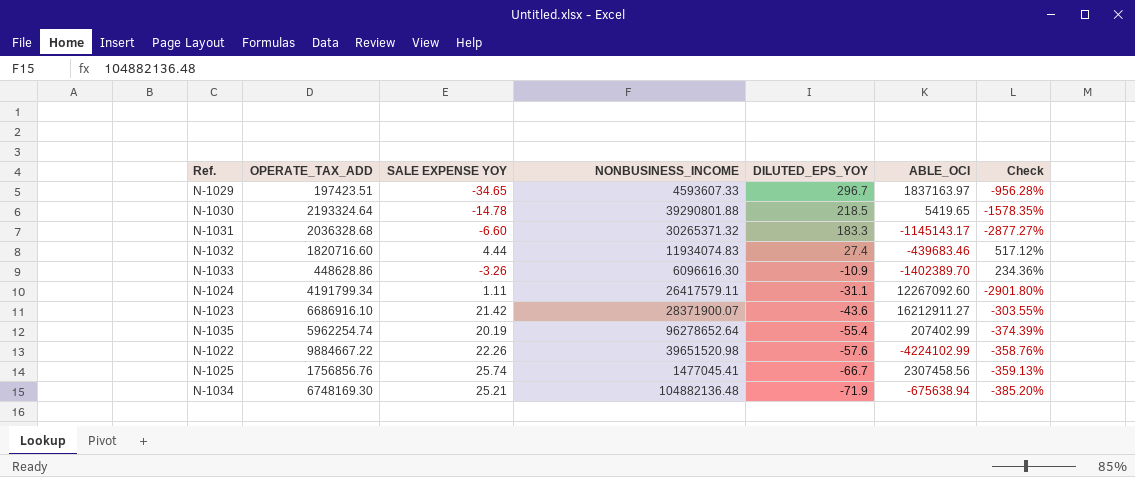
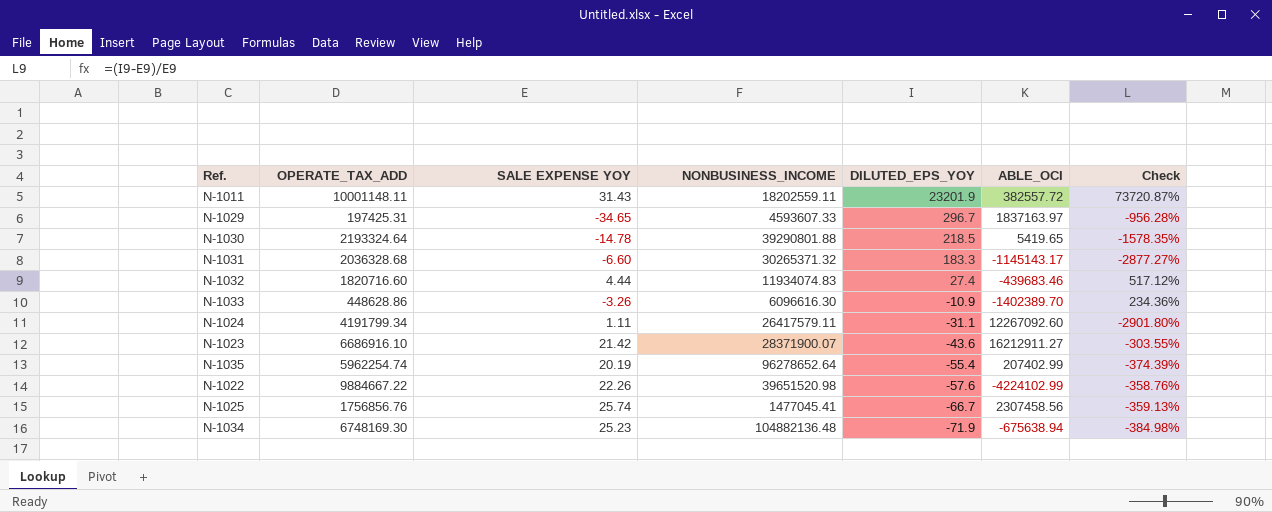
row N-1011: none -> 10001148.11 | 31.43 | 18202559.11 | 23201.9 | 382557.72 | 73720.87%
N-1029 | OPERATE_TAX_ADD: 197423.51 -> 197425.31
N-1034 | SALE EXPENSE YOY: 25.21 -> 25.23
N-1034 | Check: -385.20% -> -384.98%

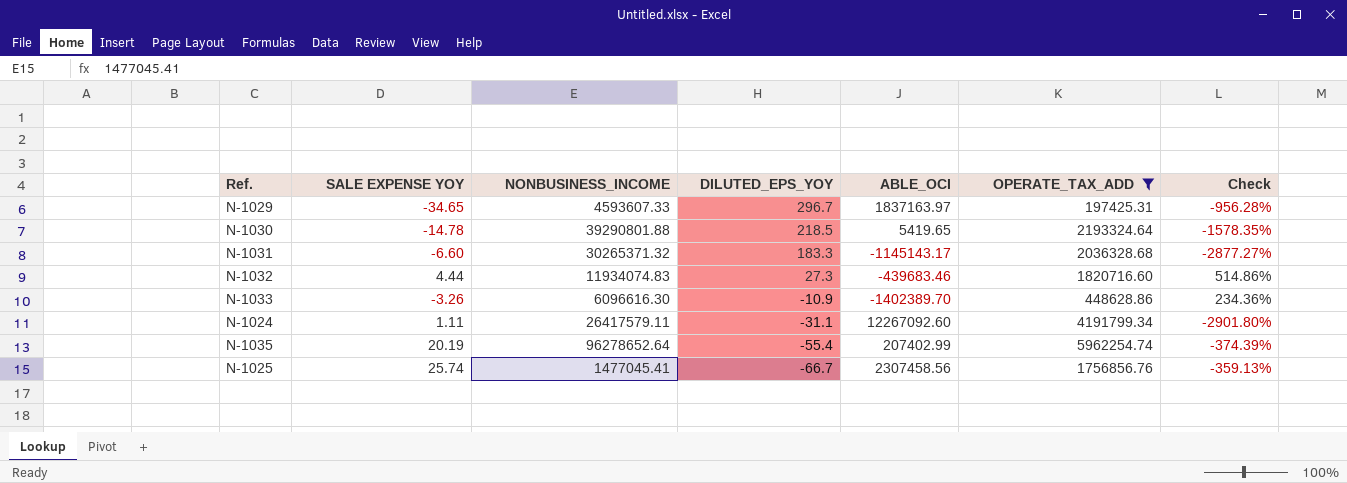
filter: none -> OPERATE_TAX_ADD <= 5962254.74
column OPERATE_TAX_ADD | position: 2 -> 6
N-1032 | DILUTED_EPS_YOY: 27.4 -> 27.3
N-1032 | Check: 517.12% -> 514.86%

